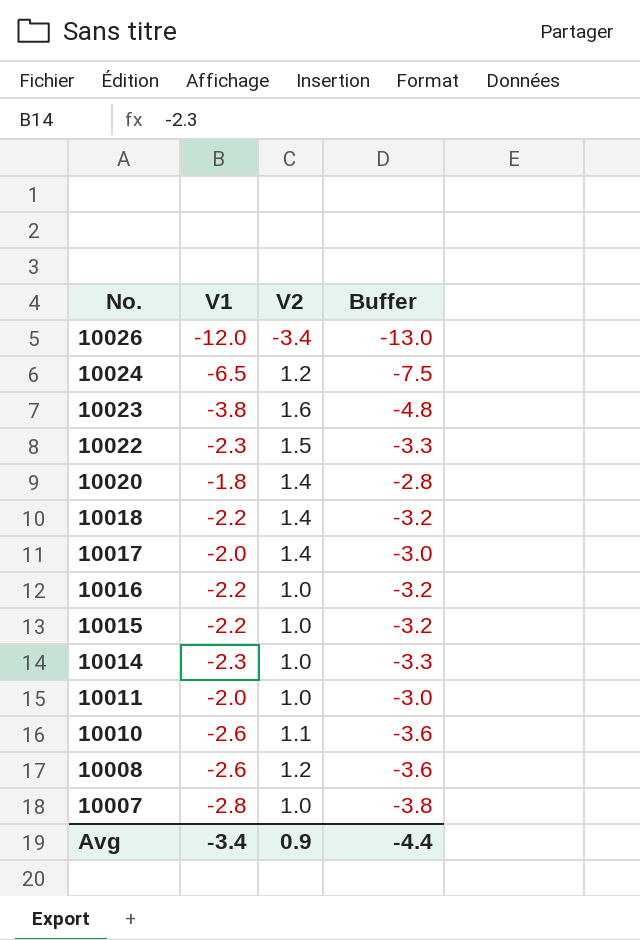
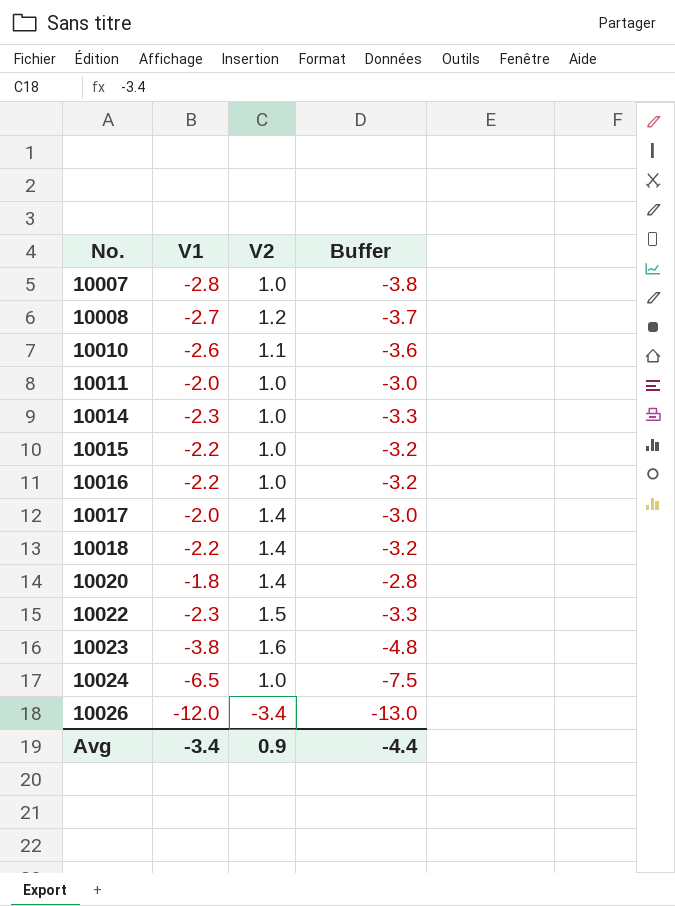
row order: No. descending -> No. ascending
10008 | V1: -2.6 -> -2.7
10008 | Buffer: -3.6 -> -3.7
10024 | V2: 1.2 -> 1.0

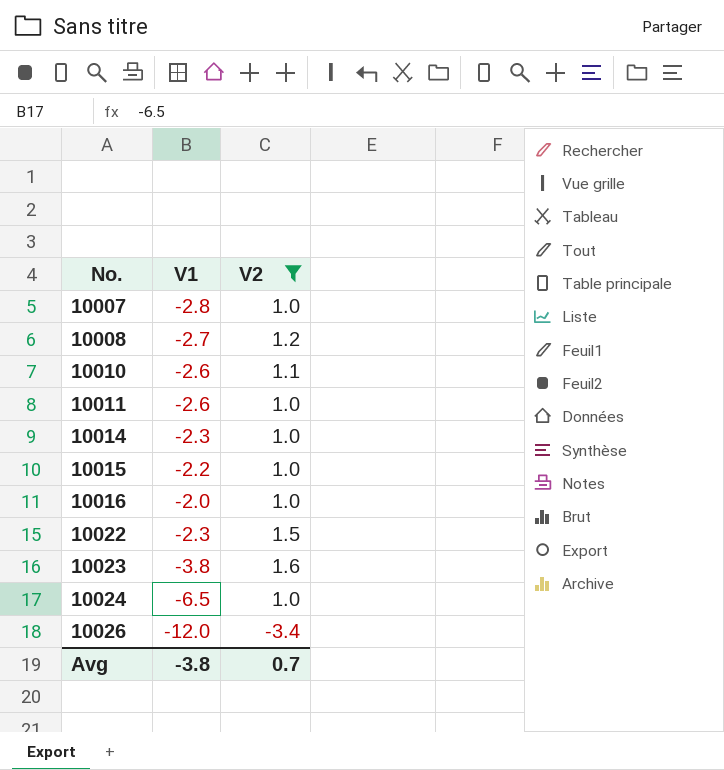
filter: none -> V2 != 1.4
column Buffer | formula: [V1] - 1 -> none
10011 | V1: -2.0 -> -2.6
10016 | V1: -2.2 -> -2.0
Avg | V1: -3.4 -> -3.8
Avg | V2: 0.9 -> 0.7

